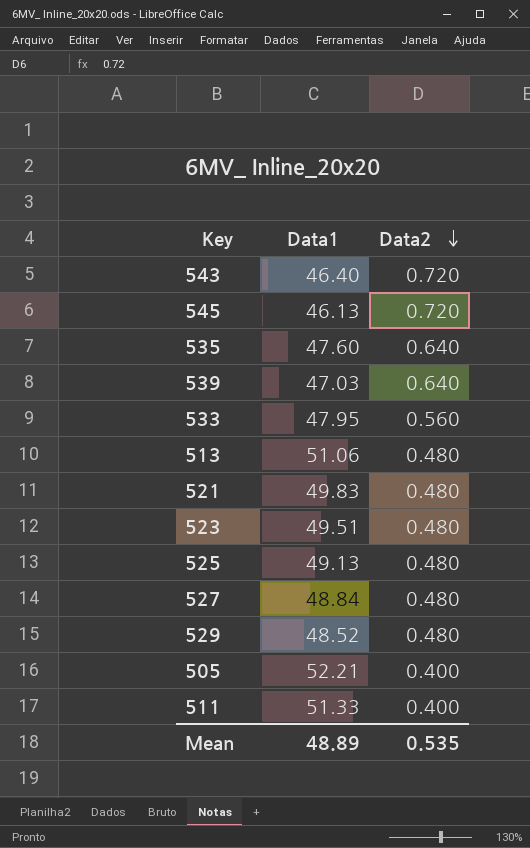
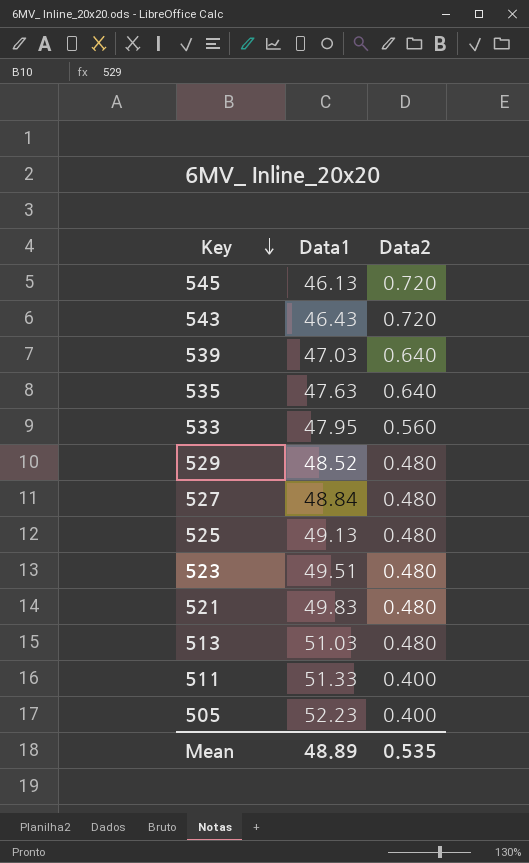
row order: Data2 descending -> Key descending
543 | Data1: 46.40 -> 46.43
535 | Data1: 47.60 -> 47.63
513 | Data1: 51.06 -> 51.03
505 | Data1: 52.21 -> 52.23

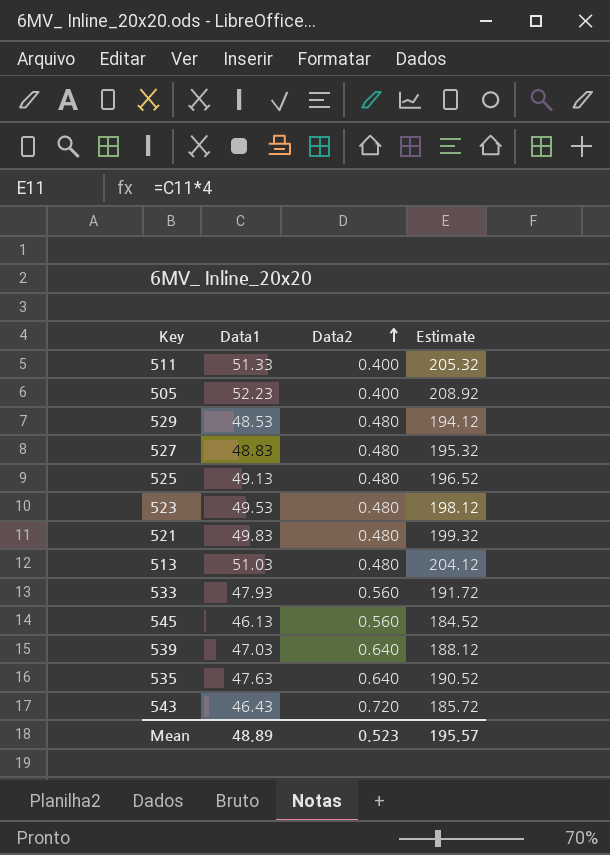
row order: Key descending -> Data2 ascending
column Estimate | formula: none -> [Data1] * 4
529 | Data1: 48.52 -> 48.53
527 | Data1: 48.84 -> 48.83
523 | Data1: 49.51 -> 49.53
533 | Data1: 47.95 -> 47.93
545 | Data2: 0.720 -> 0.560
Mean | Data2: 0.535 -> 0.523

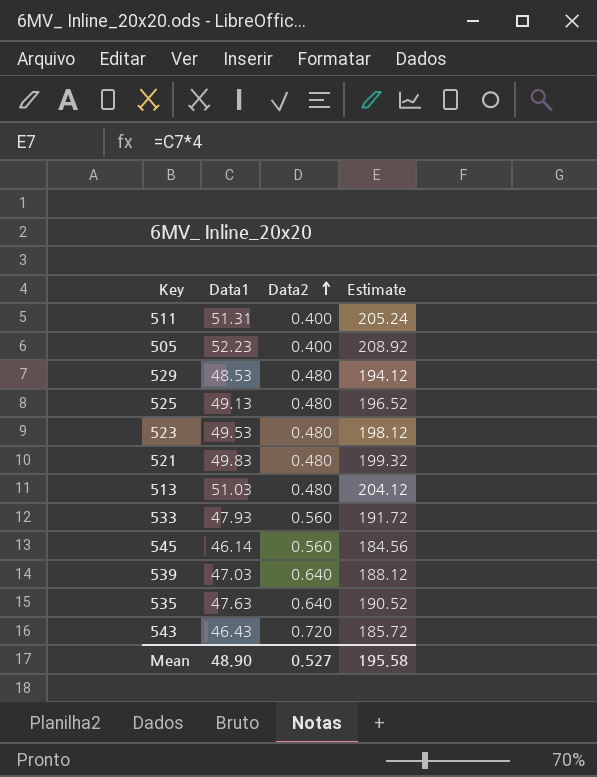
row 527: 48.83 | 0.480 | 195.32 -> none
511 | Data1: 51.33 -> 51.31
511 | Estimate: 205.32 -> 205.24
545 | Data1: 46.13 -> 46.14
545 | Estimate: 184.52 -> 184.56
Mean | Data1: 48.89 -> 48.90
Mean | Data2: 0.523 -> 0.527
Mean | Estimate: 195.57 -> 195.58

